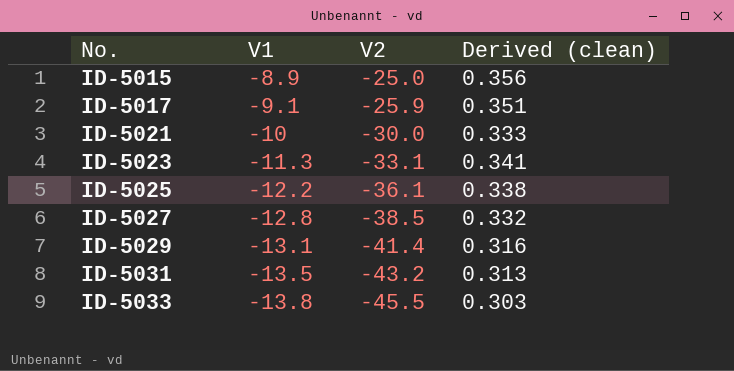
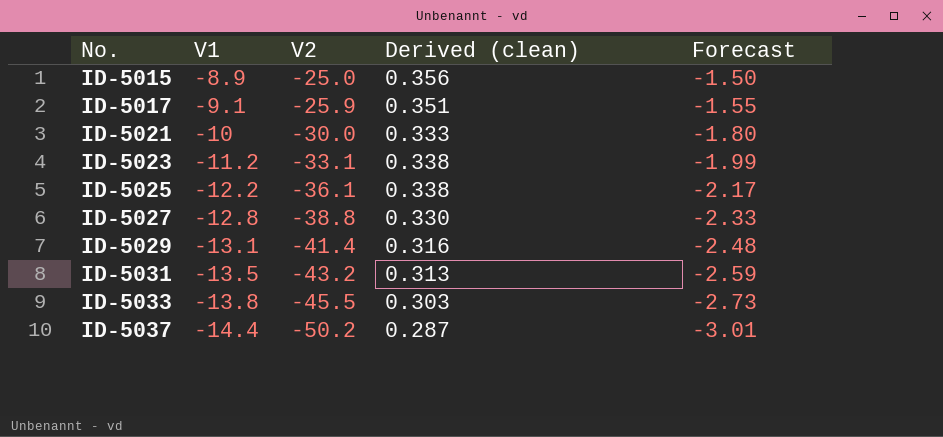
column Forecast | formula: none -> [V2] * 0.06
ID-5023 | V1: -11.3 -> -11.2
ID-5023 | Derived (clean): 0.341 -> 0.338
ID-5027 | V2: -38.5 -> -38.8
ID-5027 | Derived (clean): 0.332 -> 0.330
row ID-5037: none -> -14.4 | -50.2 | 0.287 | -3.01

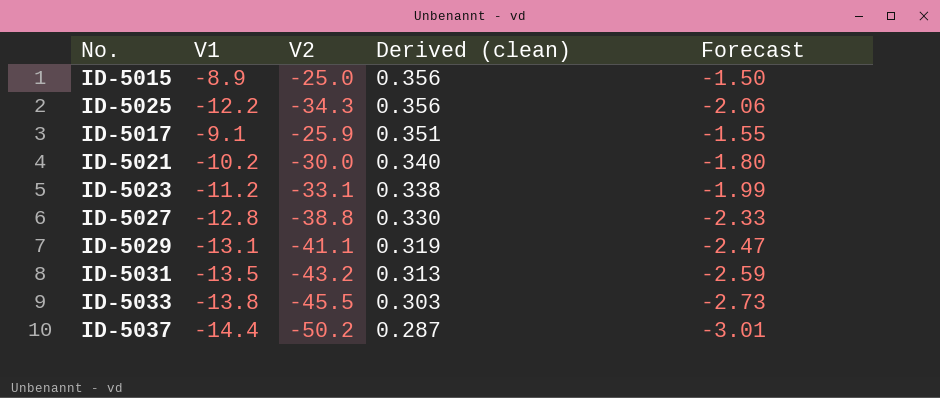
row order: No. ascending -> Derived (clean) descending
ID-5025 | V2: -36.1 -> -34.3
ID-5025 | Derived (clean): 0.338 -> 0.356
ID-5025 | Forecast: -2.17 -> -2.06
ID-5021 | V1: -10 -> -10.2
ID-5021 | Derived (clean): 0.333 -> 0.340
ID-5029 | V2: -41.4 -> -41.1
ID-5029 | Derived (clean): 0.316 -> 0.319
ID-5029 | Forecast: -2.48 -> -2.47

